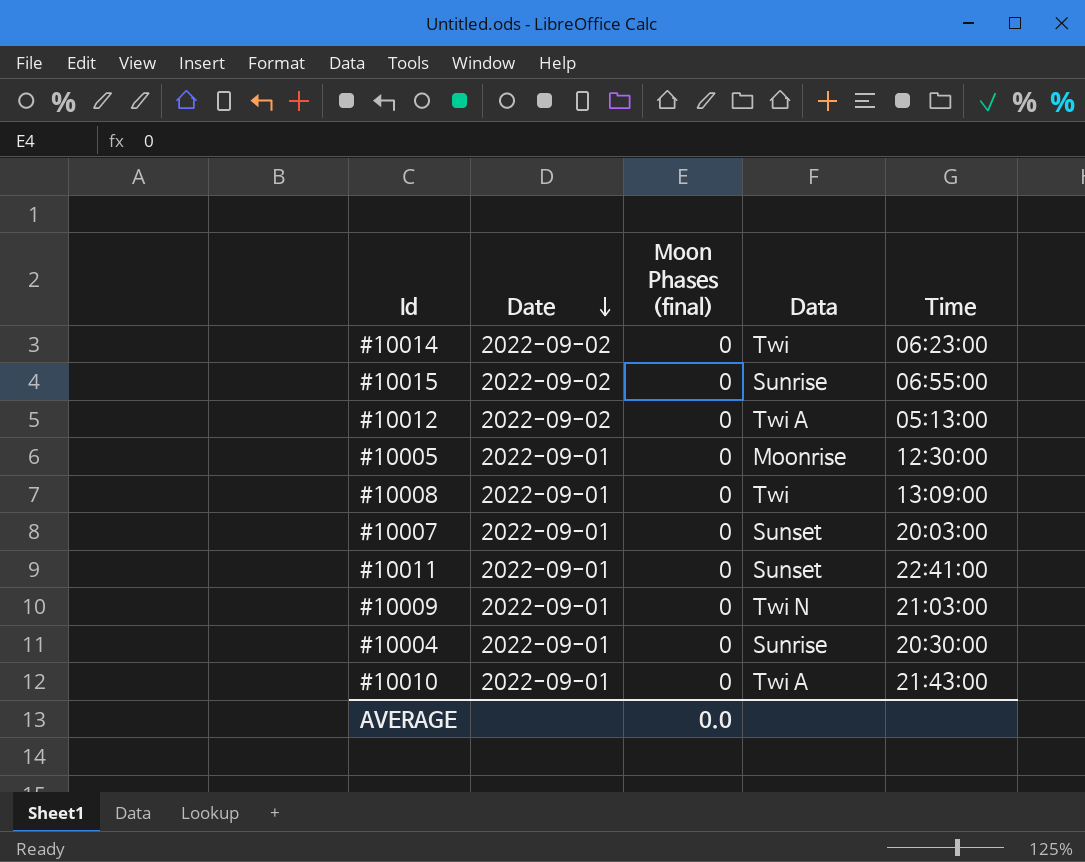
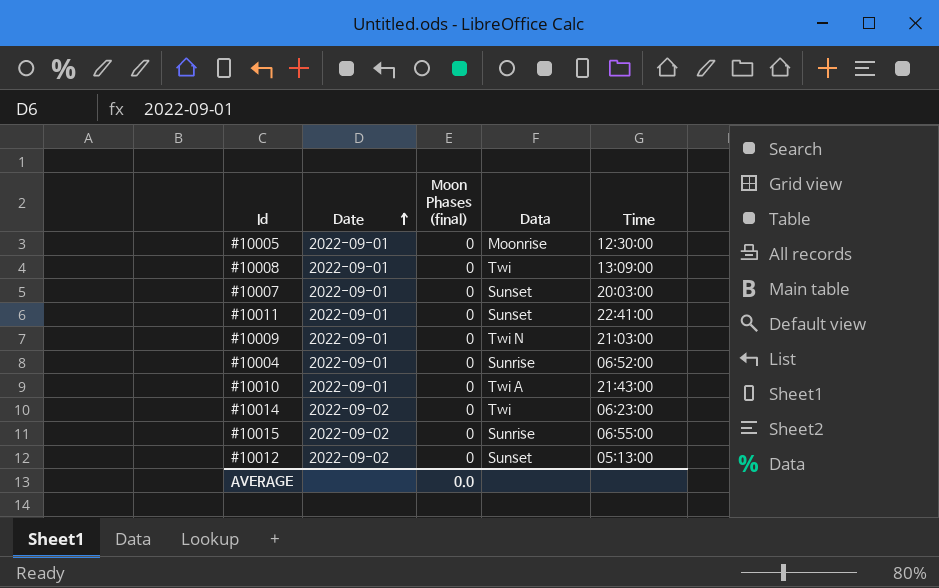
row order: Date descending -> Date ascending
#10004 | Time: 20:30:00 -> 06:52:00
#10012 | Data: Twi A -> Sunset

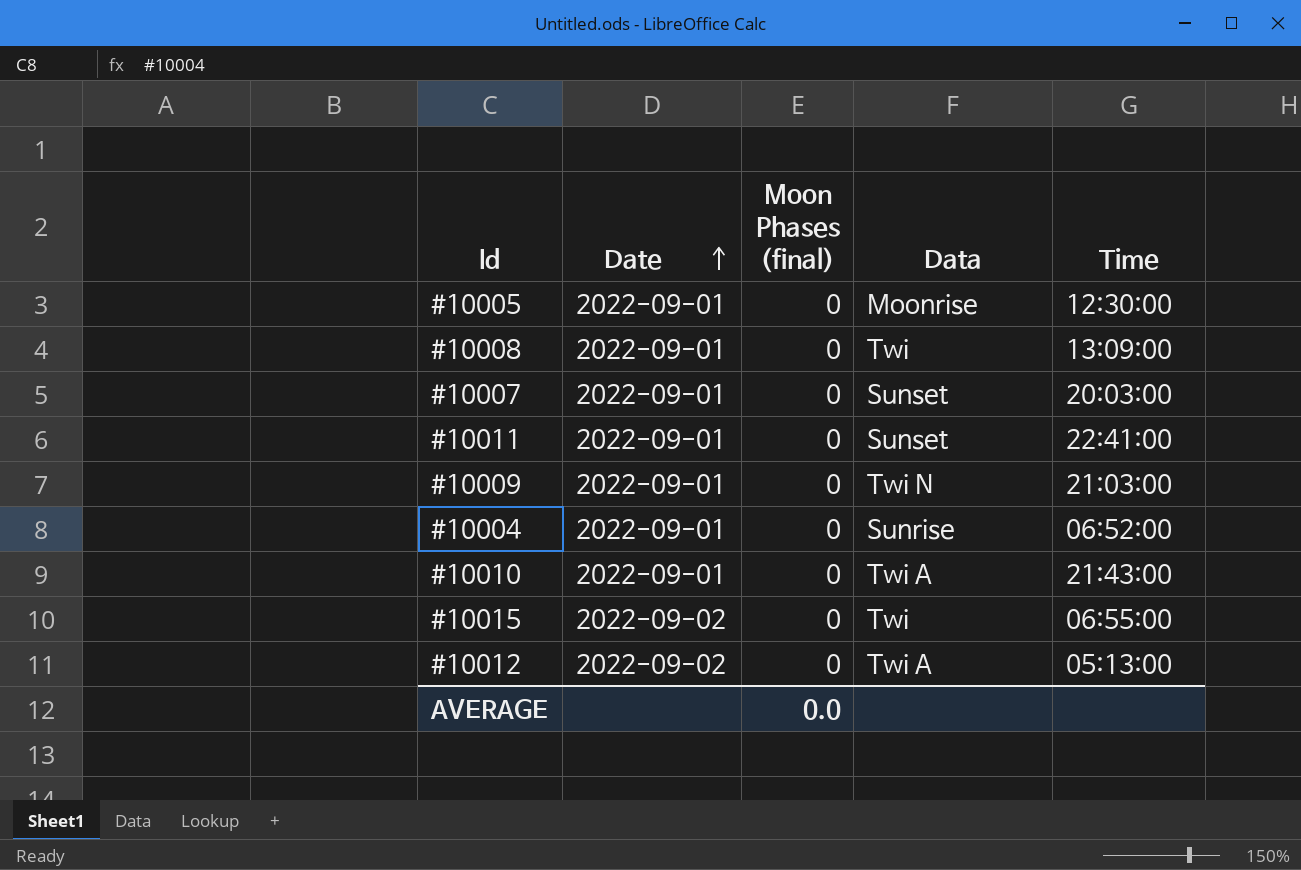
row #10014: 2022-09-02 | 0 | Twi | 06:23:00 -> none
#10015 | Data: Sunrise -> Twi
#10012 | Data: Sunset -> Twi A

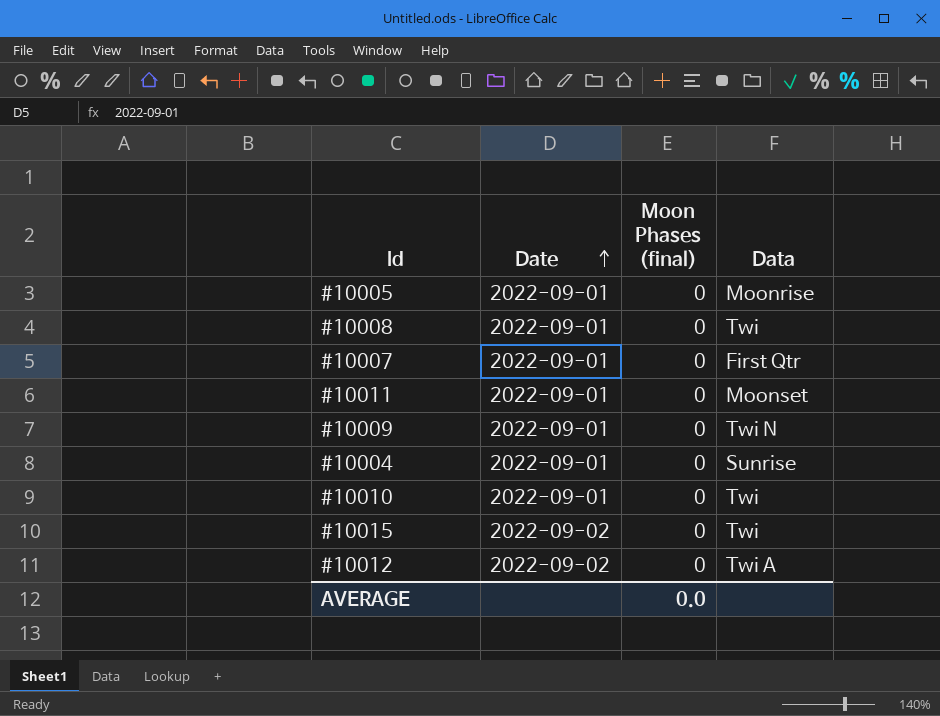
column Time | position: 5 -> none
#10007 | Data: Sunset -> First Qtr
#10011 | Data: Sunset -> Moonset
#10010 | Data: Twi A -> Twi

